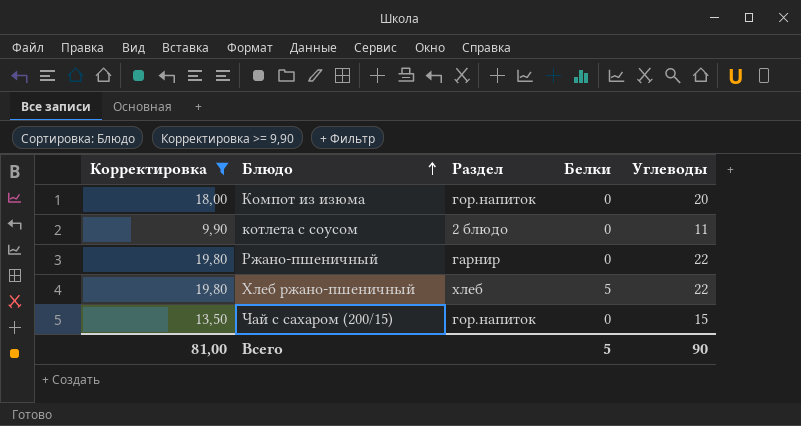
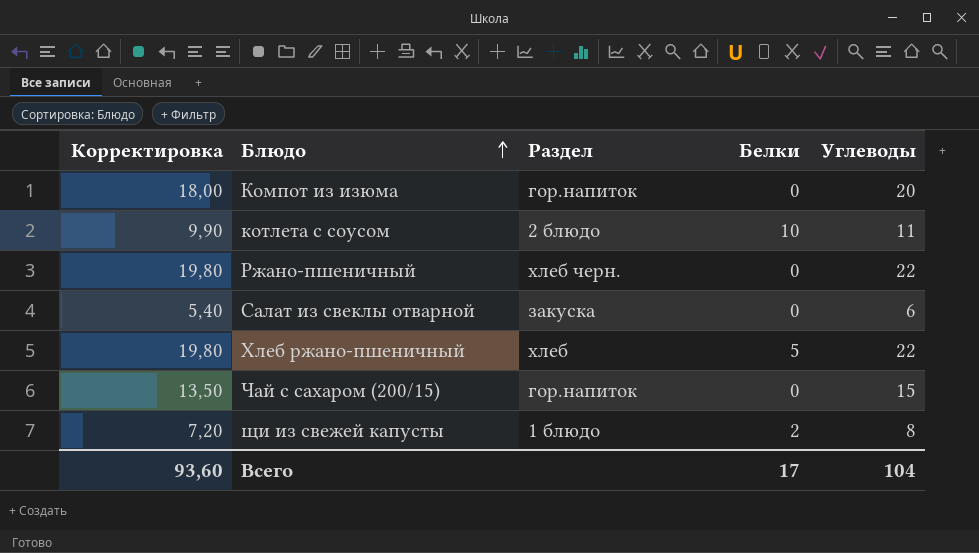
filter: Корректировка >= 9,90 -> none
котлета с соусом | Белки: 0 -> 10
Ржано-пшеничный | Раздел: гарнир -> хлеб черн.
Всего | Корректировка: 81,00 -> 93,60
Всего | Белки: 5 -> 17
Всего | Углеводы: 90 -> 104

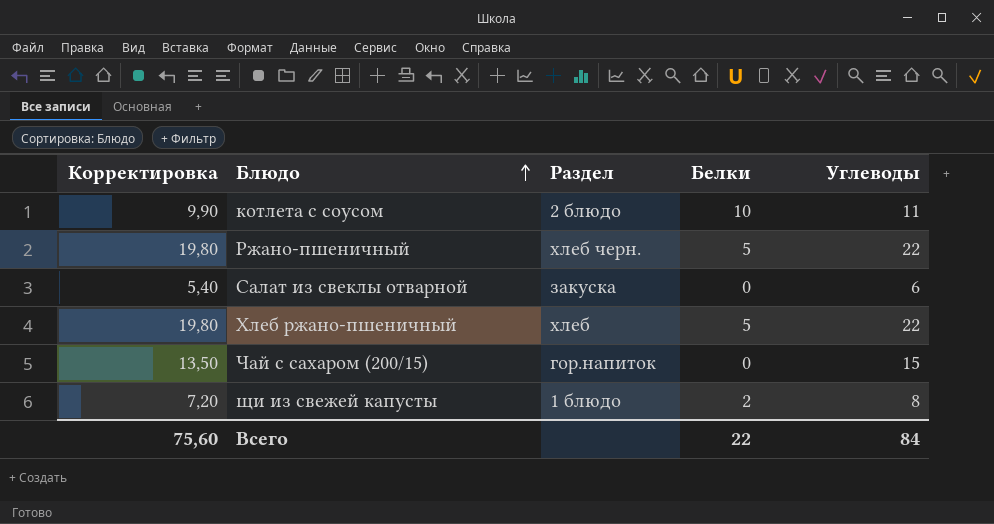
row Компот из изюма: 18,00 | гор.напиток | 0 | 20 -> none
Ржано-пшеничный | Белки: 0 -> 5
Всего | Корректировка: 93,60 -> 75,60
Всего | Белки: 17 -> 22
Всего | Углеводы: 104 -> 84

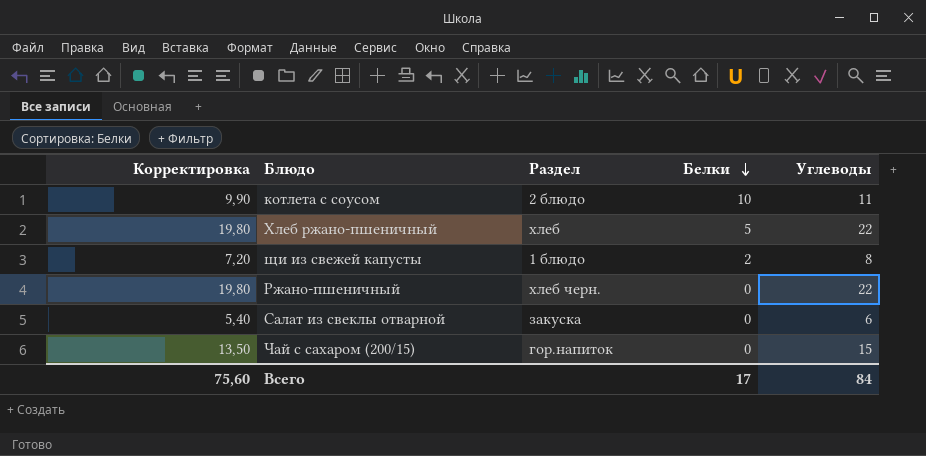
row order: Блюдо ascending -> Белки descending
Ржано-пшеничный | Белки: 5 -> 0
Всего | Белки: 22 -> 17

